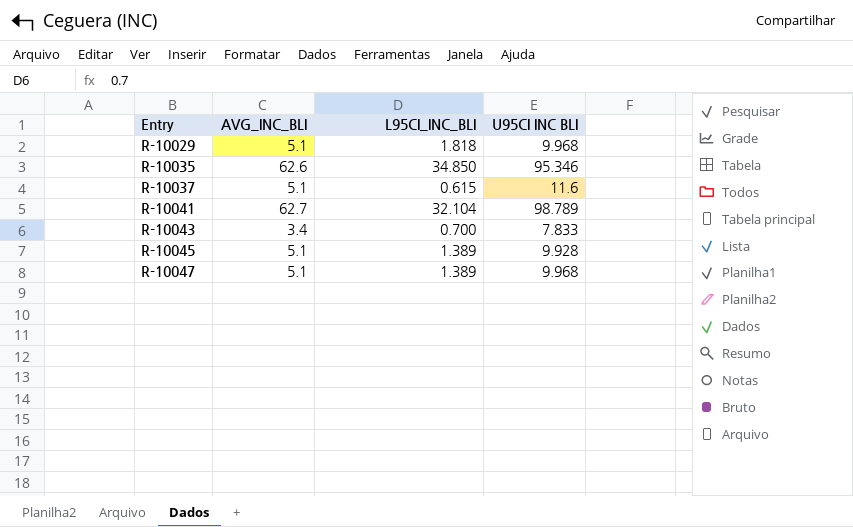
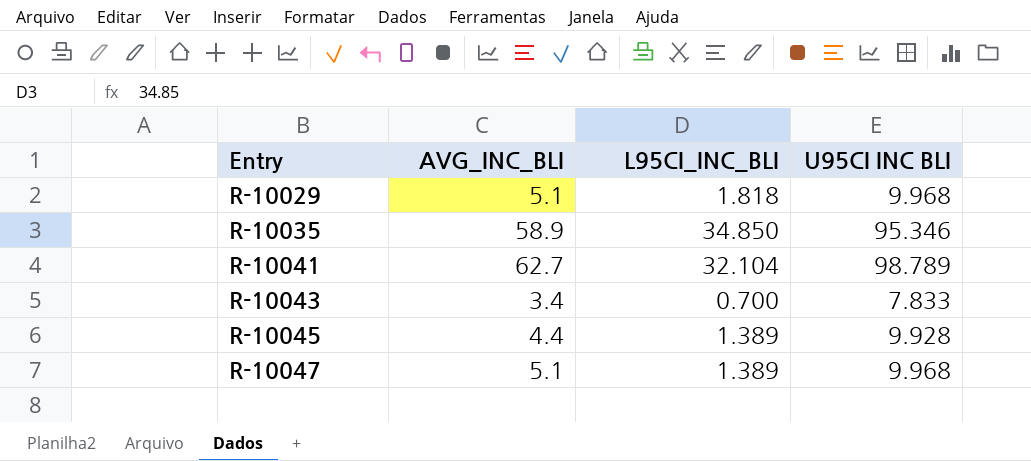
row R-10037: 5.1 | 0.615 | 11.6 -> none
R-10035 | AVG_INC_BLI: 62.6 -> 58.9
R-10045 | AVG_INC_BLI: 5.1 -> 4.4

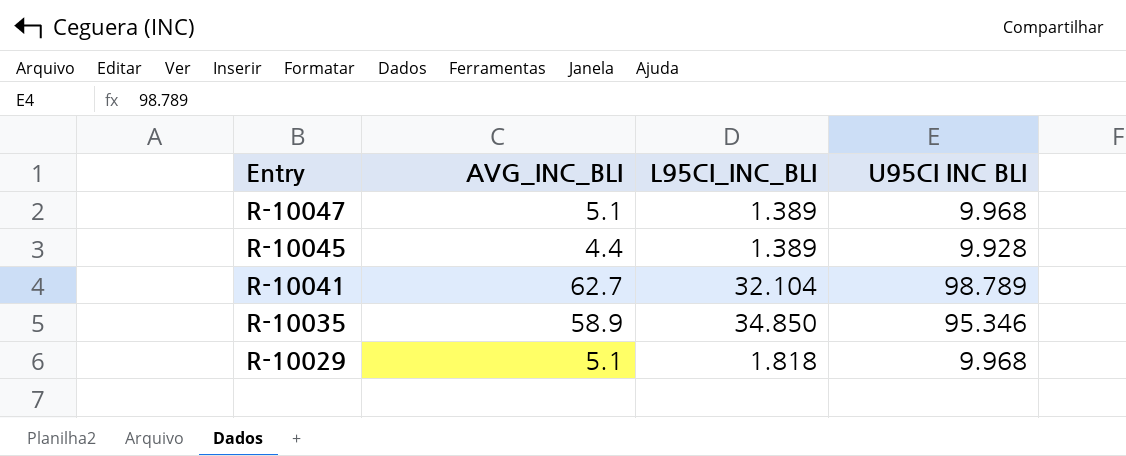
row order: Entry ascending -> Entry descending
row R-10043: 3.4 | 0.700 | 7.833 -> none

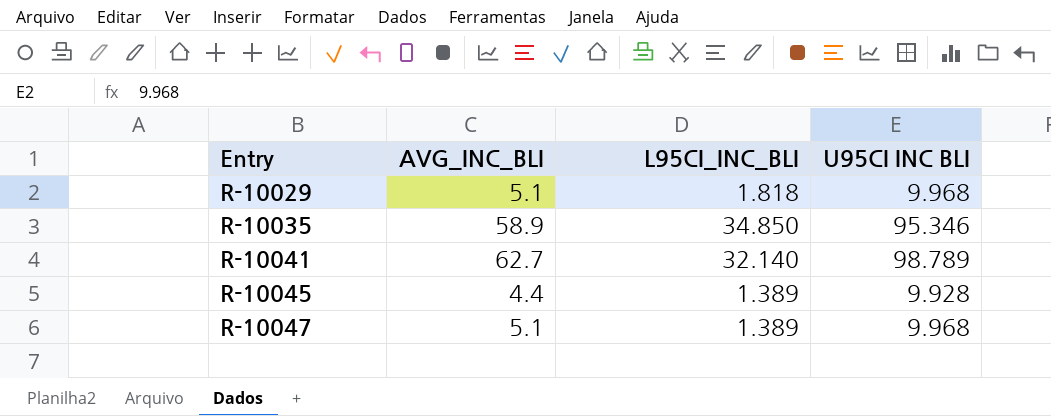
row order: Entry descending -> Entry ascending
R-10041 | L95CI_INC_BLI: 32.104 -> 32.140

